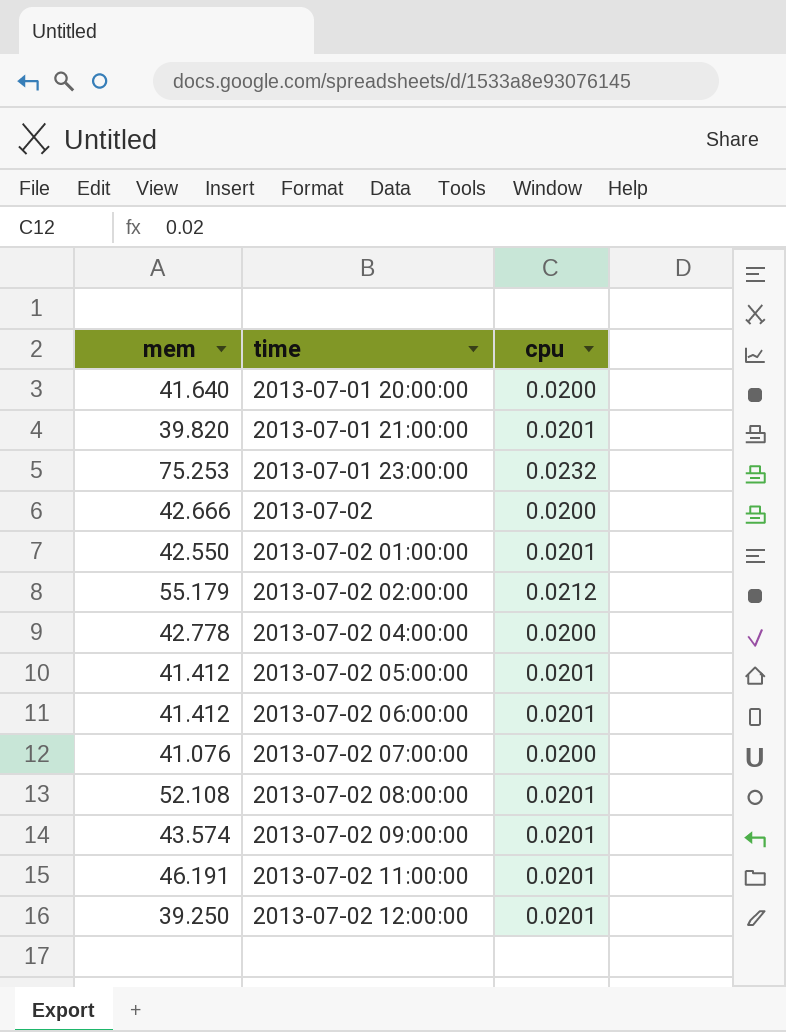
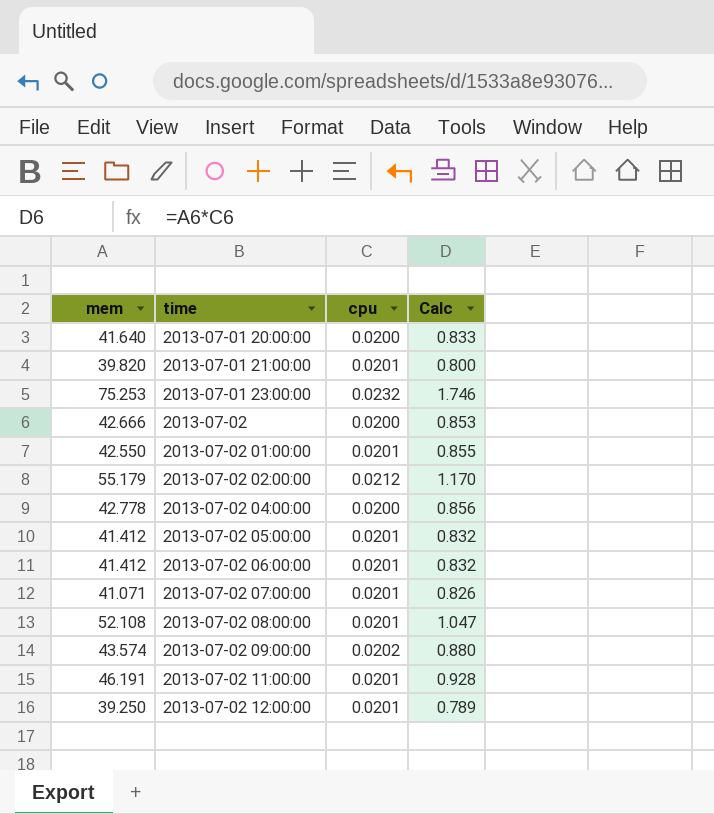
column Calc | formula: none -> [mem] * [cpu]
2013-07-02 07:00:00 | mem: 41.076 -> 41.071
2013-07-02 07:00:00 | cpu: 0.0200 -> 0.0201
2013-07-02 09:00:00 | cpu: 0.0201 -> 0.0202

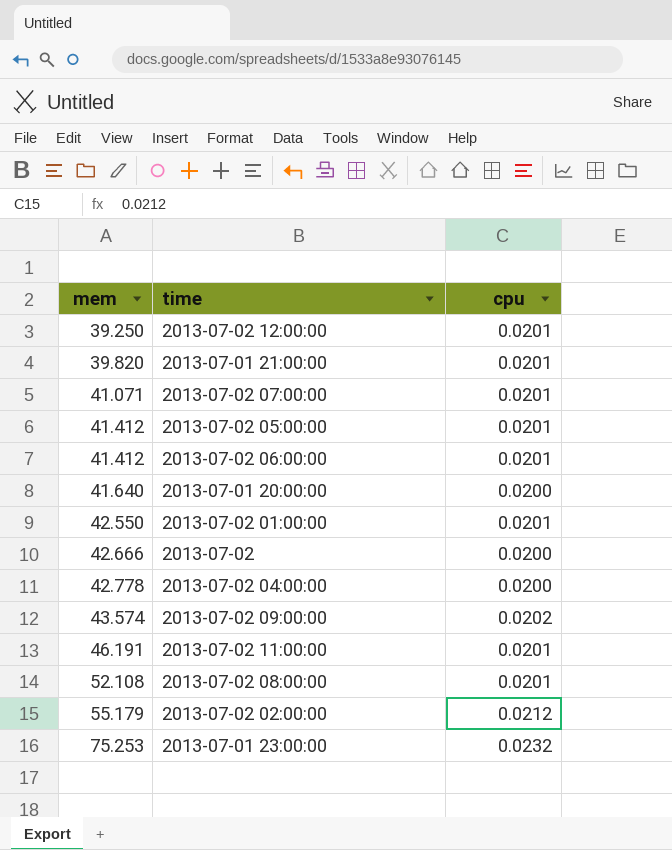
row order: time ascending -> mem ascending
column Calc | formula: [mem] * [cpu] -> none

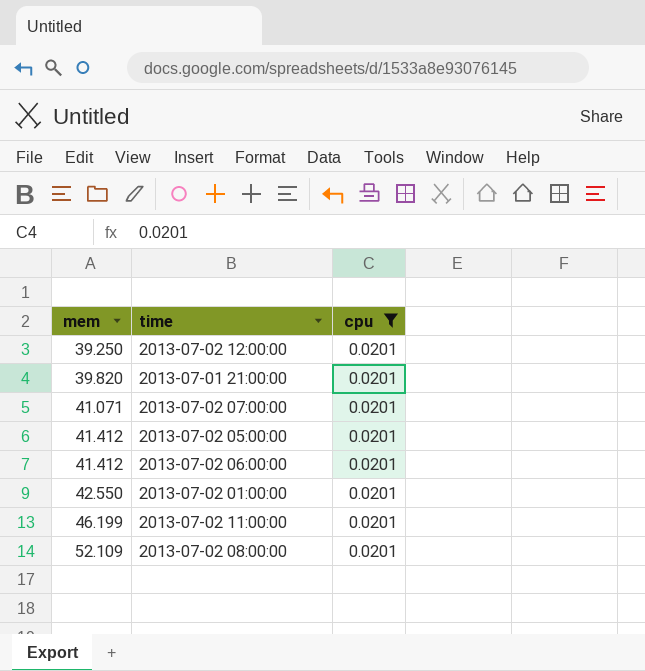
filter: none -> cpu = 0.0201
2013-07-02 11:00:00 | mem: 46.191 -> 46.199
2013-07-02 08:00:00 | mem: 52.108 -> 52.109

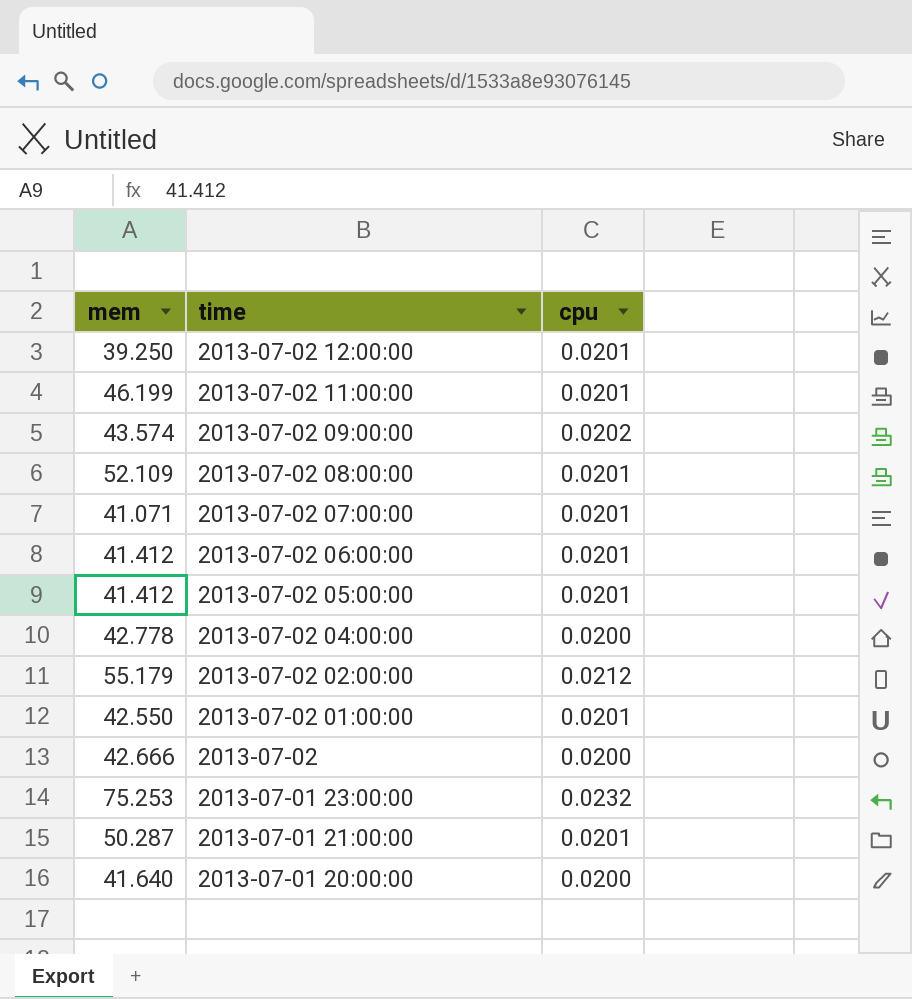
filter: cpu = 0.0201 -> none
row order: mem ascending -> time descending
2013-07-01 21:00:00 | mem: 39.820 -> 50.287

